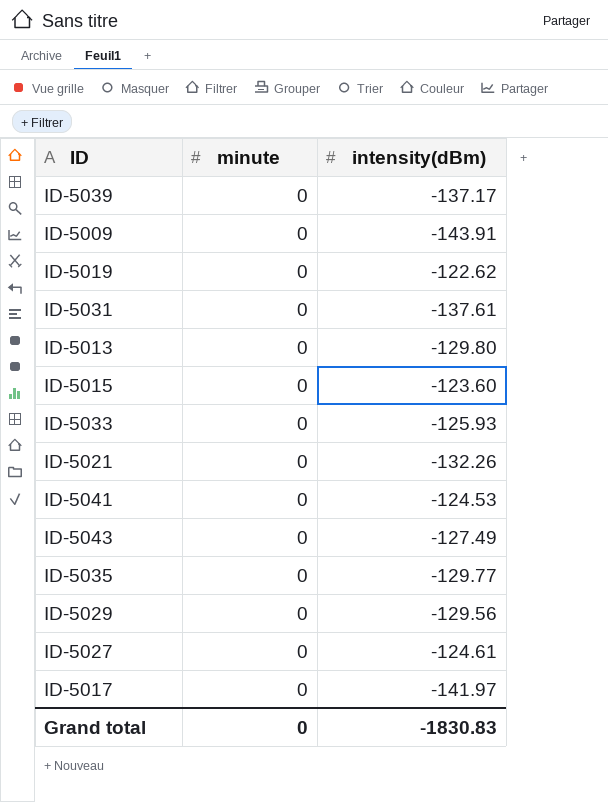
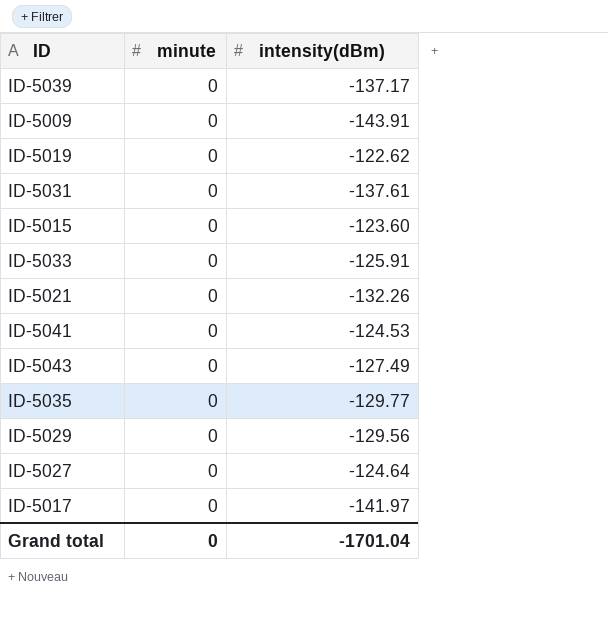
row ID-5013: 0 | -129.80 -> none
ID-5033 | intensity(dBm): -125.93 -> -125.91
ID-5027 | intensity(dBm): -124.61 -> -124.64
Grand total | intensity(dBm): -1830.83 -> -1701.04

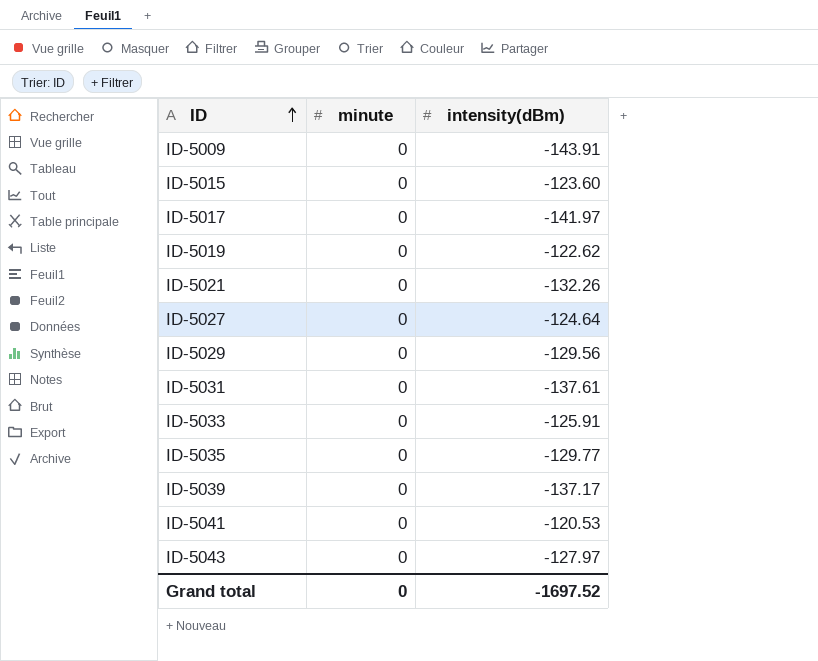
row order: none -> ID ascending
ID-5041 | intensity(dBm): -124.53 -> -120.53
ID-5043 | intensity(dBm): -127.49 -> -127.97
Grand total | intensity(dBm): -1701.04 -> -1697.52

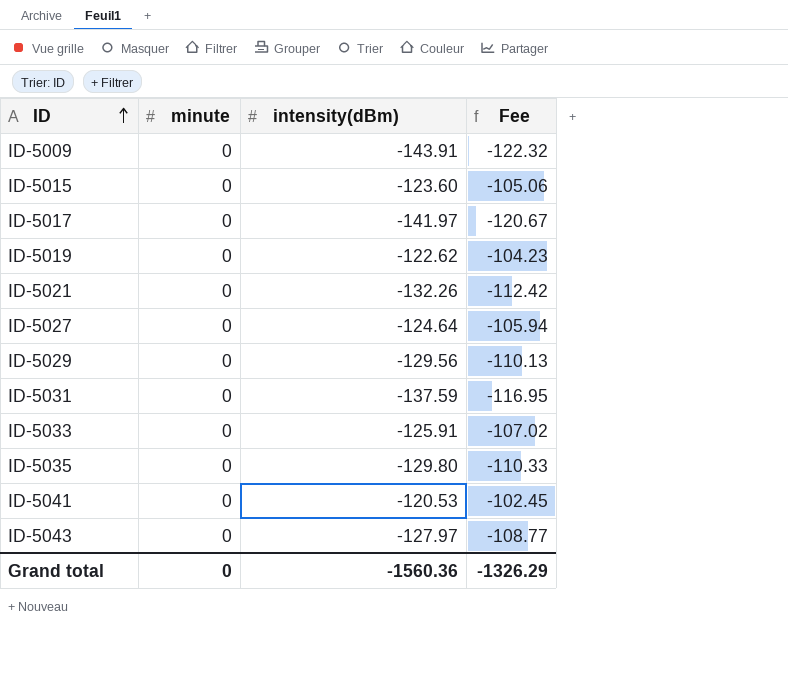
column Fee | formula: none -> [intensity(dBm)] * 0.85
row ID-5039: 0 | -137.17 -> none
ID-5031 | intensity(dBm): -137.61 -> -137.59
ID-5035 | intensity(dBm): -129.77 -> -129.80
Grand total | intensity(dBm): -1697.52 -> -1560.36

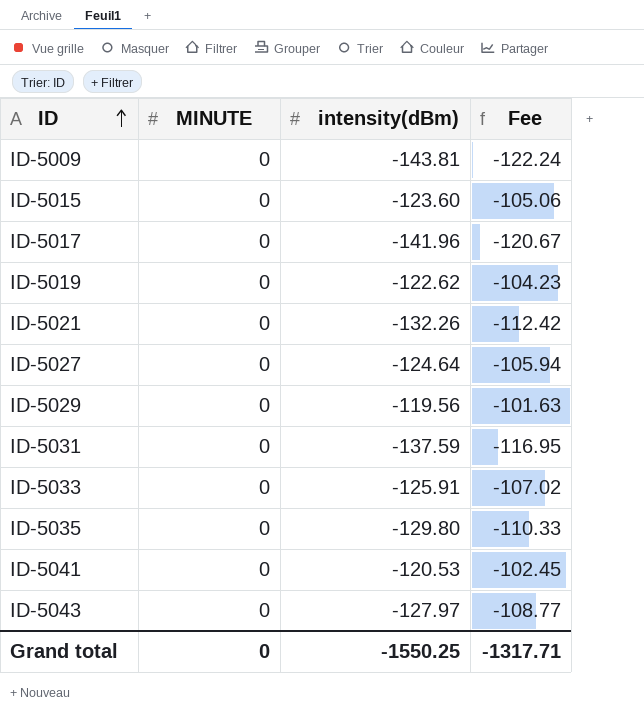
column name: minute -> MINUTE
ID-5009 | intensity(dBm): -143.91 -> -143.81
ID-5009 | Fee: -122.32 -> -122.24
ID-5017 | intensity(dBm): -141.97 -> -141.96
ID-5029 | intensity(dBm): -129.56 -> -119.56
ID-5029 | Fee: -110.13 -> -101.63
Grand total | intensity(dBm): -1560.36 -> -1550.25
Grand total | Fee: -1326.29 -> -1317.71

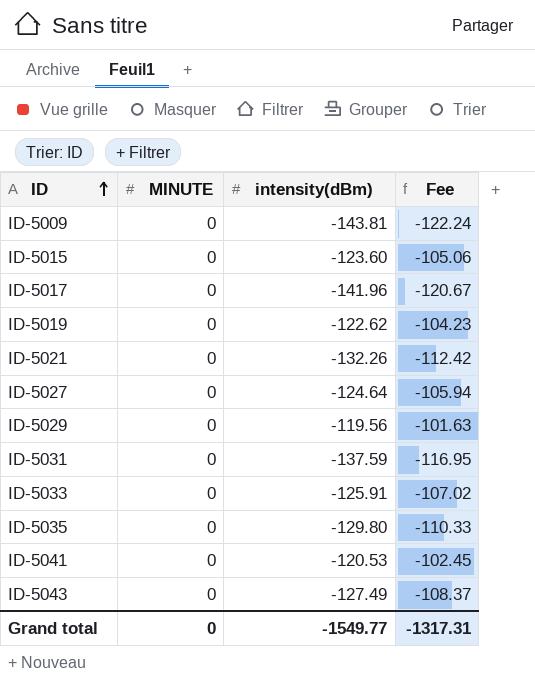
ID-5043 | intensity(dBm): -127.97 -> -127.49
ID-5043 | Fee: -108.77 -> -108.37
Grand total | intensity(dBm): -1550.25 -> -1549.77
Grand total | Fee: -1317.71 -> -1317.31

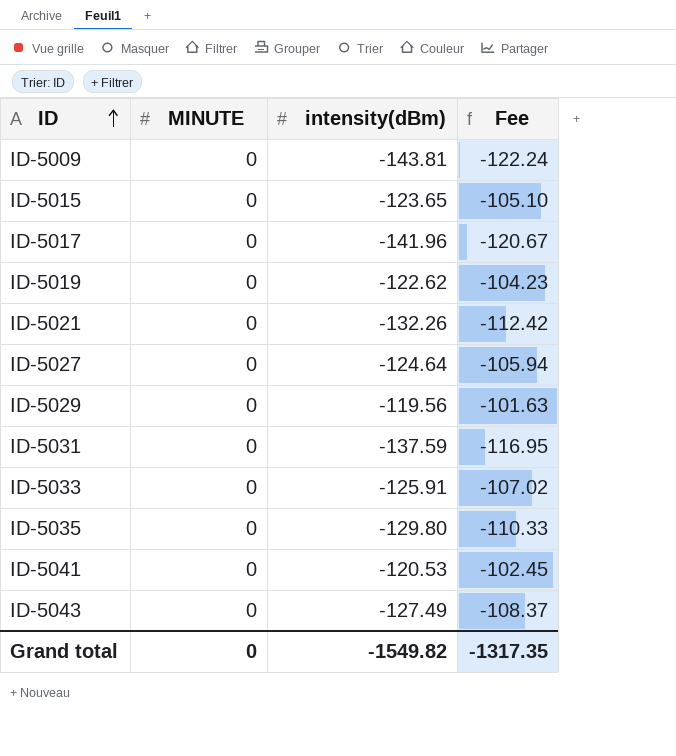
ID-5015 | intensity(dBm): -123.60 -> -123.65
ID-5015 | Fee: -105.06 -> -105.10
Grand total | intensity(dBm): -1549.77 -> -1549.82
Grand total | Fee: -1317.31 -> -1317.35

